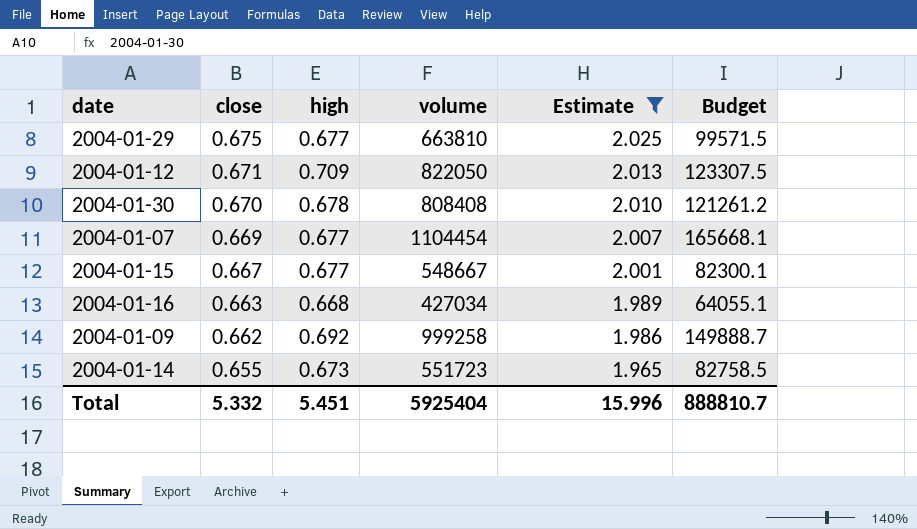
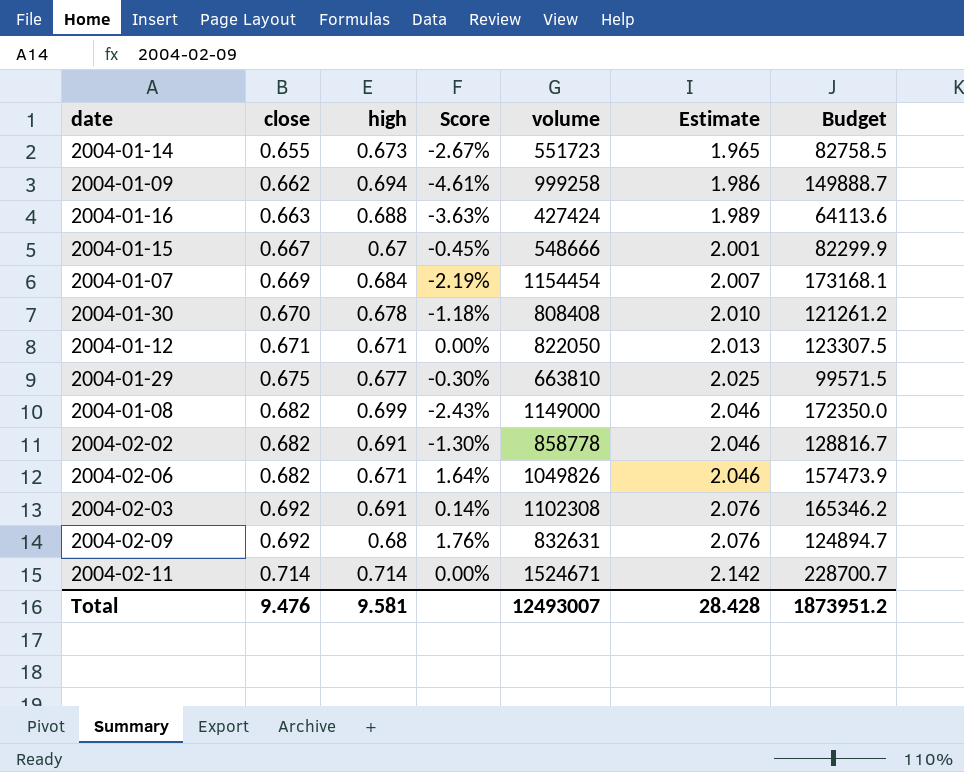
filter: Estimate <= 2.025 -> none
row order: close descending -> close ascending
column Score | formula: none -> ([close] - [high]) / [high]
2004-01-09 | high: 0.692 -> 0.694
2004-01-16 | high: 0.668 -> 0.688
2004-01-16 | volume: 427034 -> 427424
2004-01-16 | Budget: 64055.1 -> 64113.6
2004-01-15 | high: 0.677 -> 0.67
2004-01-15 | volume: 548667 -> 548666
2004-01-15 | Budget: 82300.1 -> 82299.9
2004-01-07 | high: 0.677 -> 0.684
2004-01-07 | volume: 1104454 -> 1154454
2004-01-07 | Budget: 165668.1 -> 173168.1
2004-01-12 | high: 0.709 -> 0.671
Total | close: 5.332 -> 9.476
Total | high: 5.451 -> 9.581
Total | volume: 5925404 -> 12493007
Total | Estimate: 15.996 -> 28.428
Total | Budget: 888810.7 -> 1873951.2

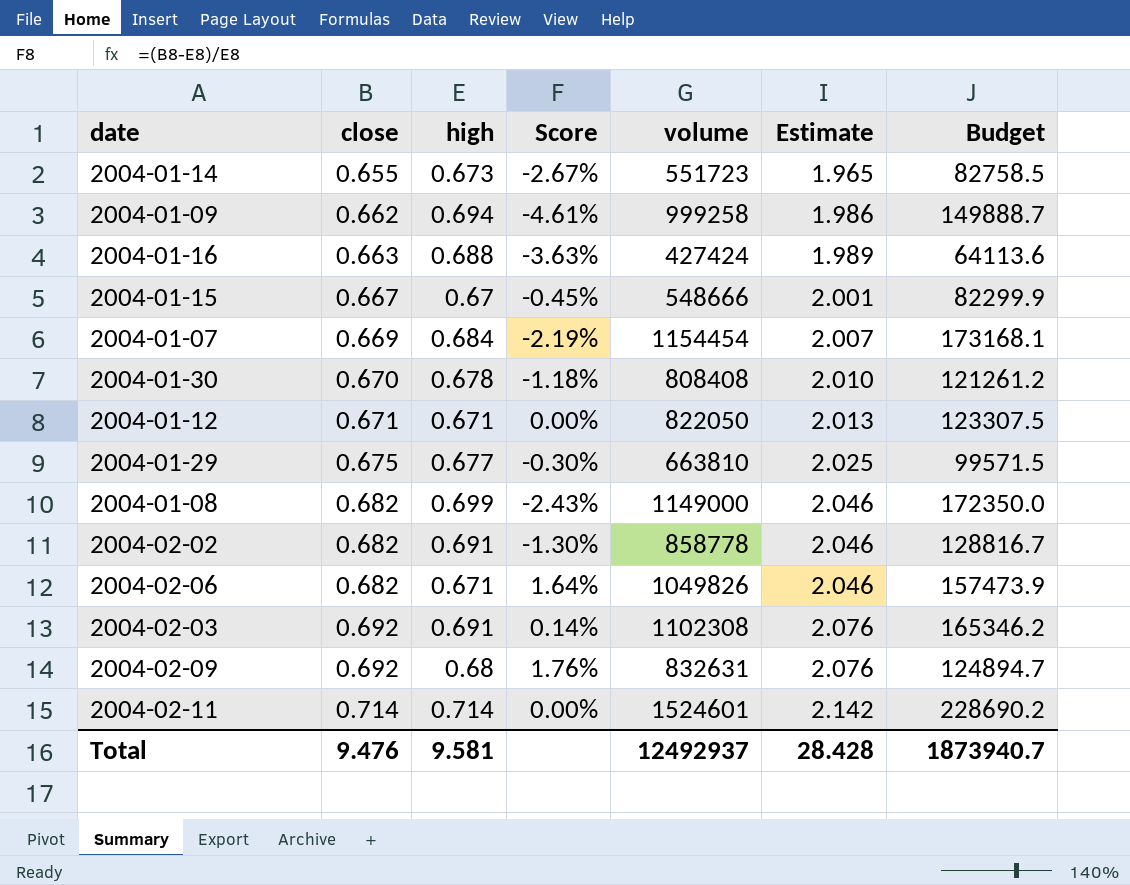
2004-02-11 | volume: 1524671 -> 1524601
2004-02-11 | Budget: 228700.7 -> 228690.2
Total | volume: 12493007 -> 12492937
Total | Budget: 1873951.2 -> 1873940.7

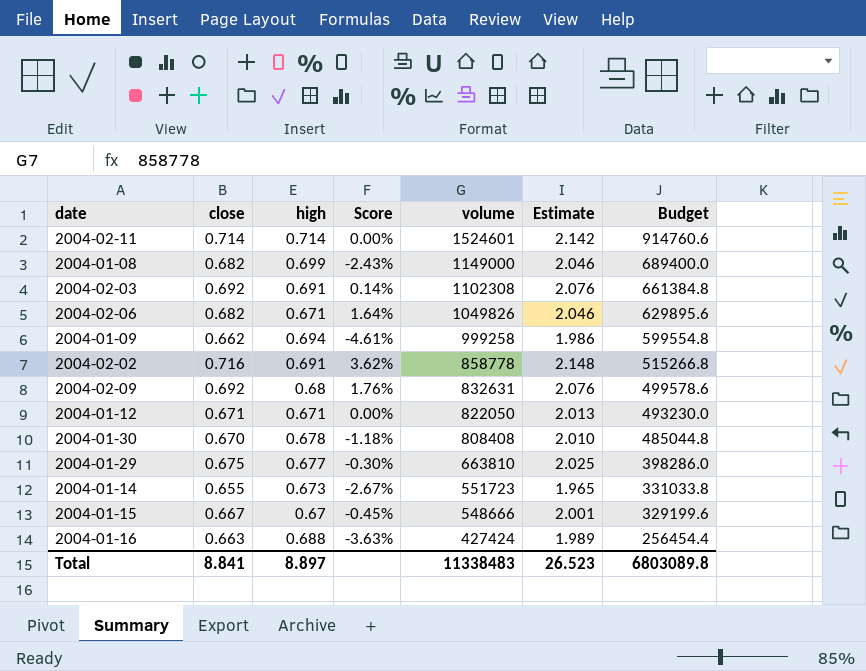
row order: close ascending -> volume descending
column Budget | formula: [volume] * 0.15 -> [volume] * 0.6
row 2004-01-07: 0.669 | 0.684 | -2.19% | 1154454 | 2.007 | 173168.1 -> none
2004-02-02 | close: 0.682 -> 0.716
2004-02-02 | Score: -1.30% -> 3.62%
2004-02-02 | Estimate: 2.046 -> 2.148
Total | close: 9.476 -> 8.841
Total | high: 9.581 -> 8.897
Total | volume: 12492937 -> 11338483
Total | Estimate: 28.428 -> 26.523
Total | Budget: 1873940.7 -> 6803089.8

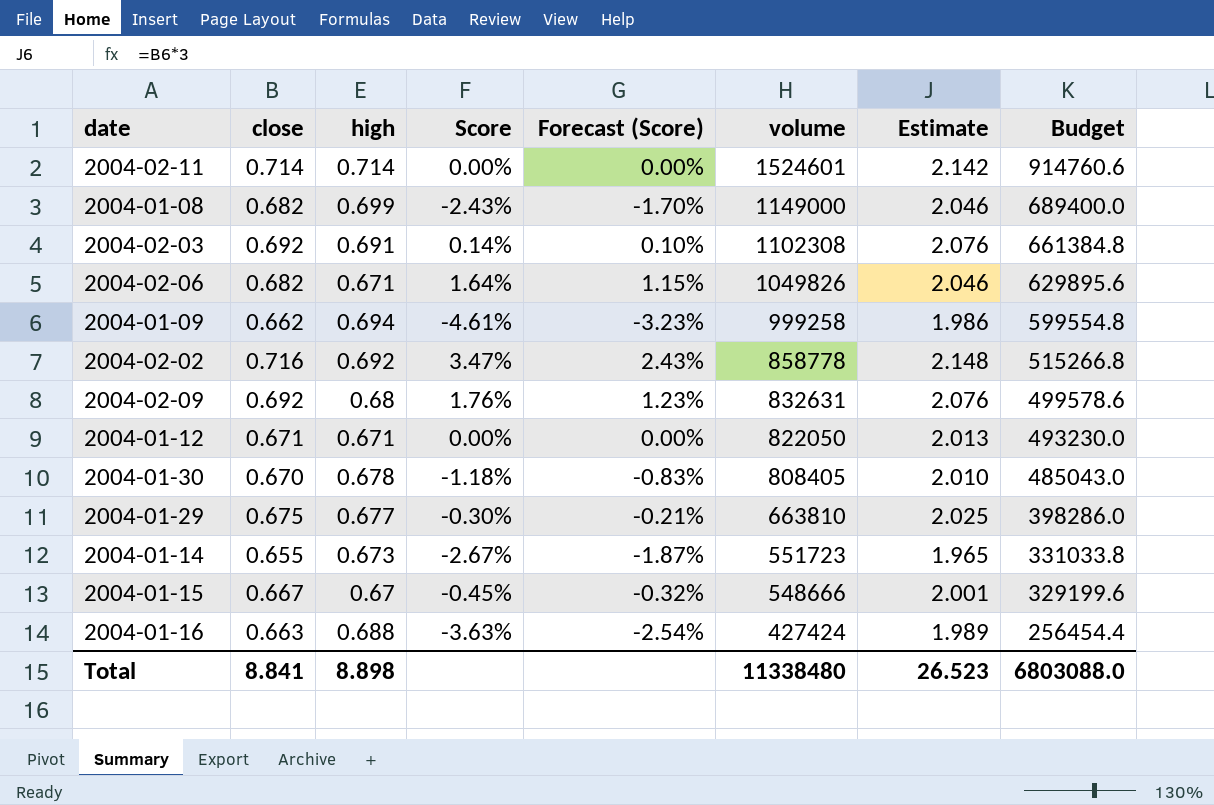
column Forecast (Score) | formula: none -> [Score] * 0.7
2004-02-02 | high: 0.691 -> 0.692
2004-02-02 | Score: 3.62% -> 3.47%
2004-01-30 | volume: 808408 -> 808405
2004-01-30 | Budget: 485044.8 -> 485043.0
Total | high: 8.897 -> 8.898
Total | volume: 11338483 -> 11338480
Total | Budget: 6803089.8 -> 6803088.0

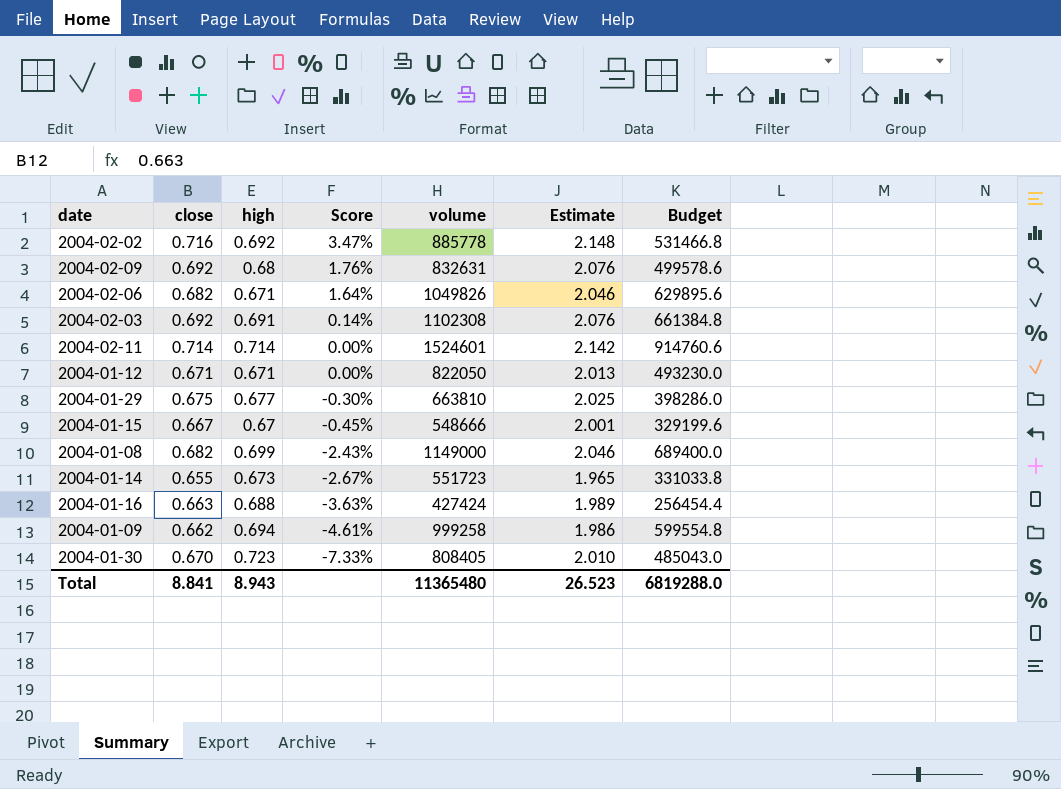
row order: volume descending -> Score descending
column Forecast (Score) | formula: [Score] * 0.7 -> none
2004-02-02 | volume: 858778 -> 885778
2004-02-02 | Budget: 515266.8 -> 531466.8
2004-01-30 | high: 0.678 -> 0.723
2004-01-30 | Score: -1.18% -> -7.33%
Total | high: 8.898 -> 8.943
Total | volume: 11338480 -> 11365480
Total | Budget: 6803088.0 -> 6819288.0

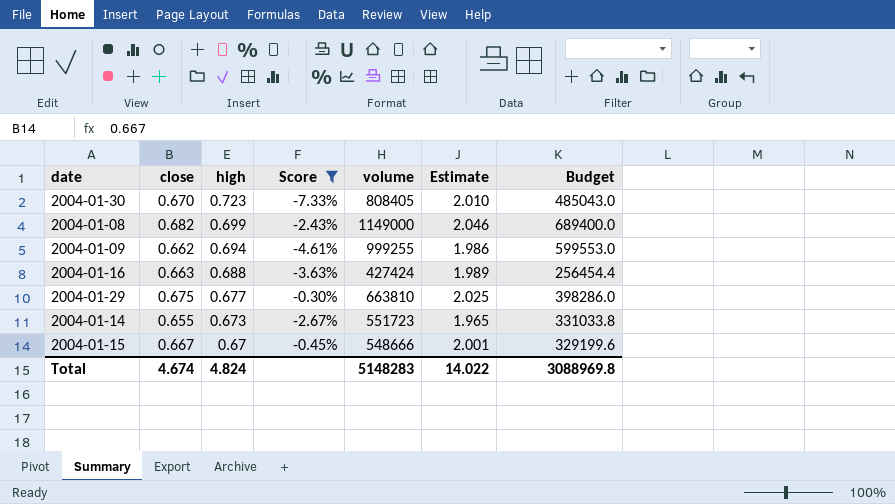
filter: none -> Score <= -0.30%
row order: Score descending -> high descending
2004-01-09 | volume: 999258 -> 999255
2004-01-09 | Budget: 599554.8 -> 599553.0
Total | close: 8.841 -> 4.674
Total | high: 8.943 -> 4.824
Total | volume: 11365480 -> 5148283
Total | Estimate: 26.523 -> 14.022
Total | Budget: 6819288.0 -> 3088969.8

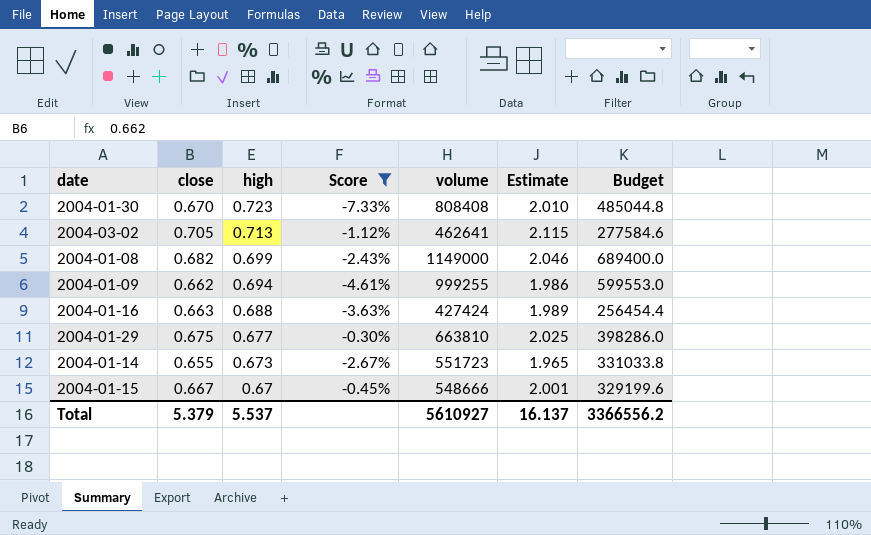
2004-01-30 | volume: 808405 -> 808408
2004-01-30 | Budget: 485043.0 -> 485044.8
row 2004-03-02: none -> 0.705 | 0.713 | -1.12% | 462641 | 2.115 | 277584.6
Total | close: 4.674 -> 5.379
Total | high: 4.824 -> 5.537
Total | volume: 5148283 -> 5610927
Total | Estimate: 14.022 -> 16.137
Total | Budget: 3088969.8 -> 3366556.2

